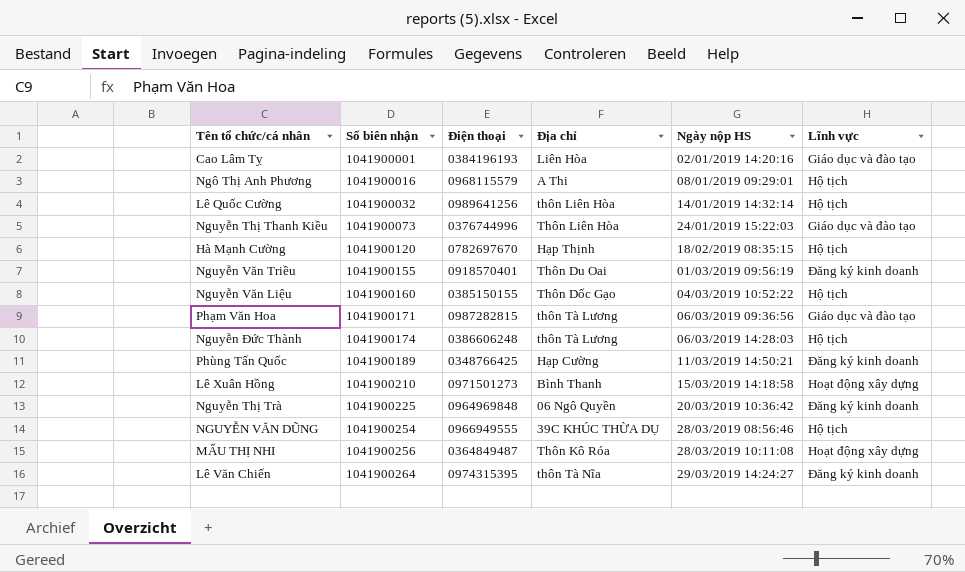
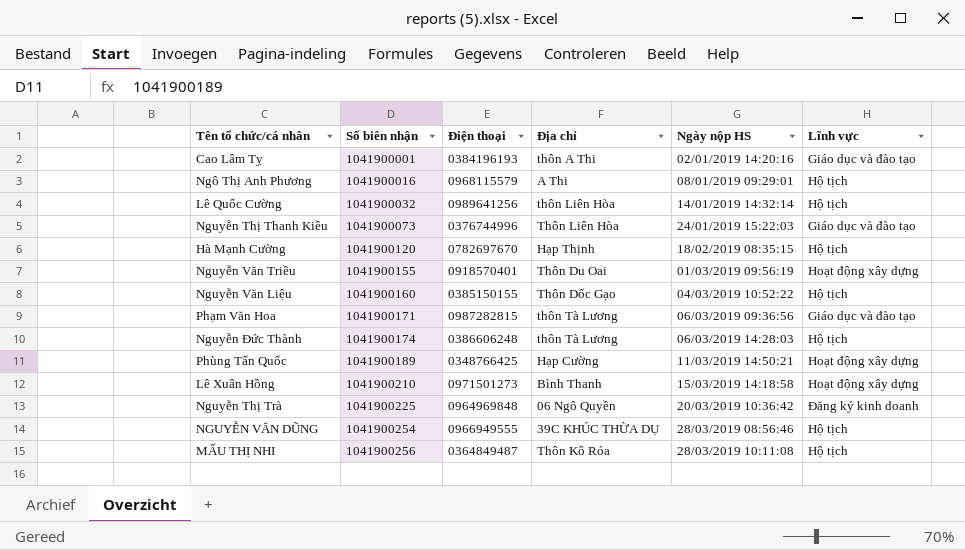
row Lê Văn Chiến: 1041900264 | 0974315395 | thôn Tà Nĩa | 29/03/2019 14:24:27 | Đăng ký kinh doanh -> none
Cao Lâm Tỵ | Địa chỉ: Liên Hòa -> thôn A Thi
Nguyễn Văn Triều | Lĩnh vực: Đăng ký kinh doanh -> Hoạt động xây dựng
Phùng Tấn Quốc | Lĩnh vực: Đăng ký kinh doanh -> Hoạt động xây dựng
MẤU THỊ NHI | Lĩnh vực: Hoạt động xây dựng -> Hộ tịch

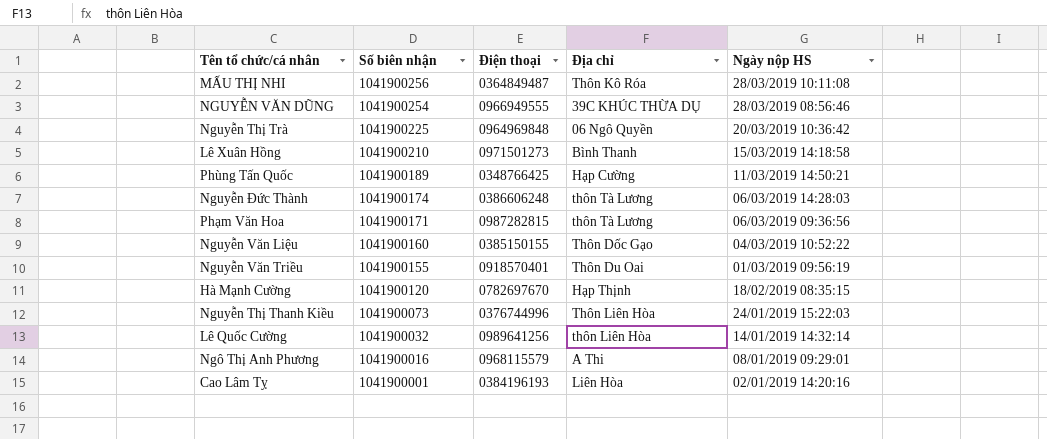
row order: Số biên nhận ascending -> Số biên nhận descending
column Lĩnh vực | position: 6 -> none
Cao Lâm Tỵ | Địa chỉ: thôn A Thi -> Liên Hòa

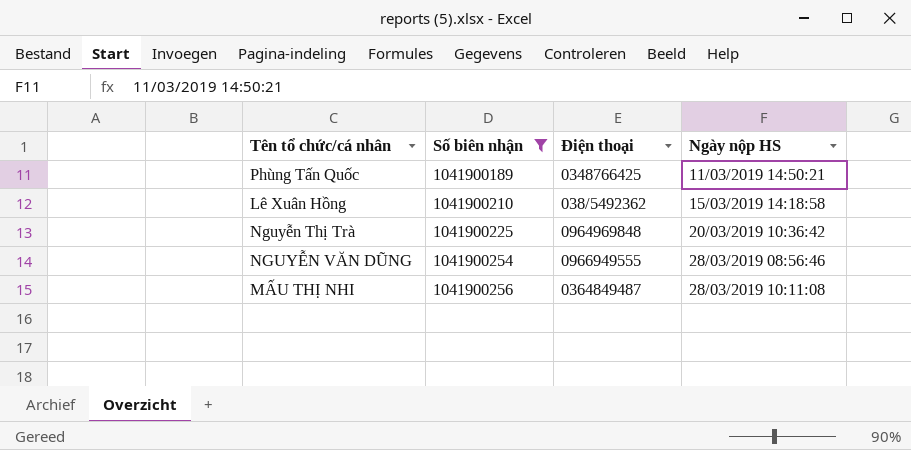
filter: none -> Số biên nhận >= 1041900189
row order: Số biên nhận descending -> Số biên nhận ascending
column Địa chỉ | position: 4 -> none
Lê Xuân Hồng | Điện thoại: 0971501273 -> 038/5492362

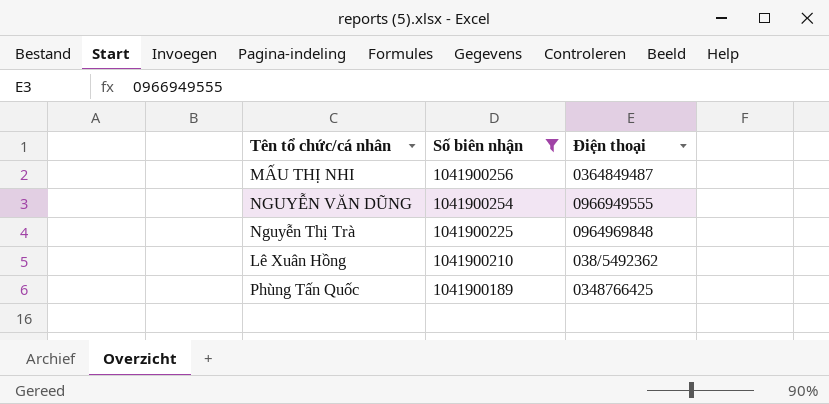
row order: Số biên nhận ascending -> Số biên nhận descending
column Ngày nộp HS | position: 4 -> none

